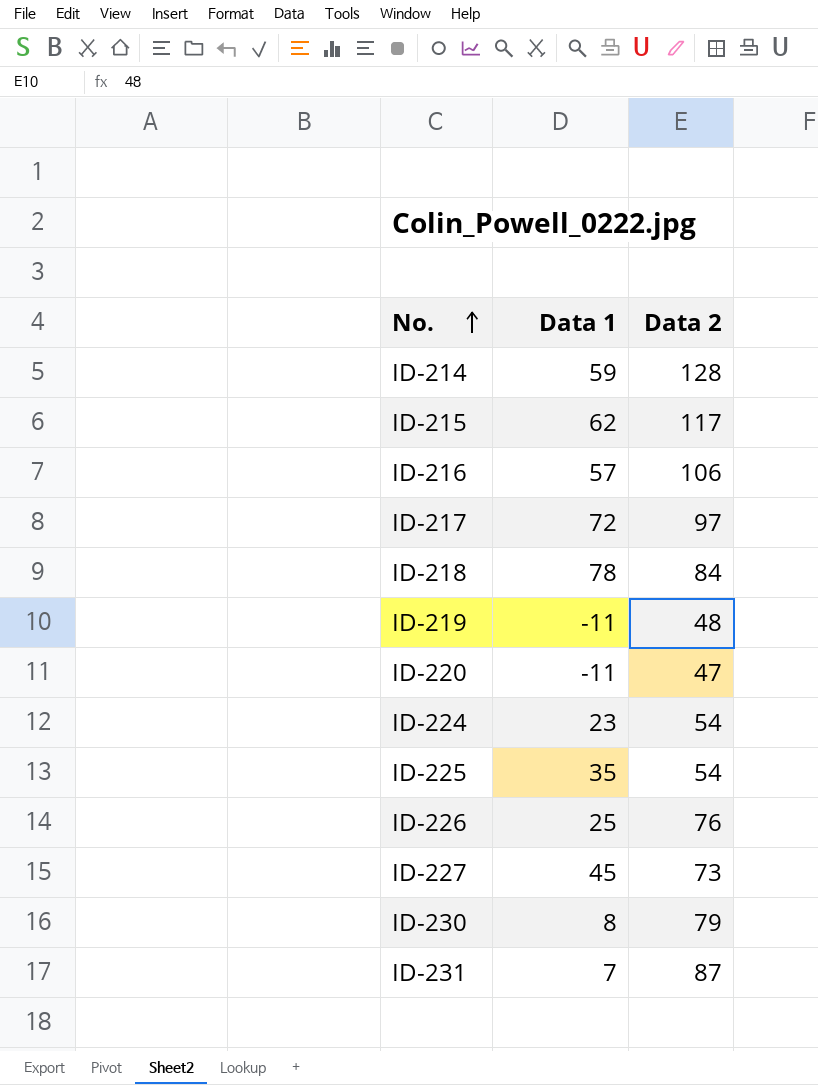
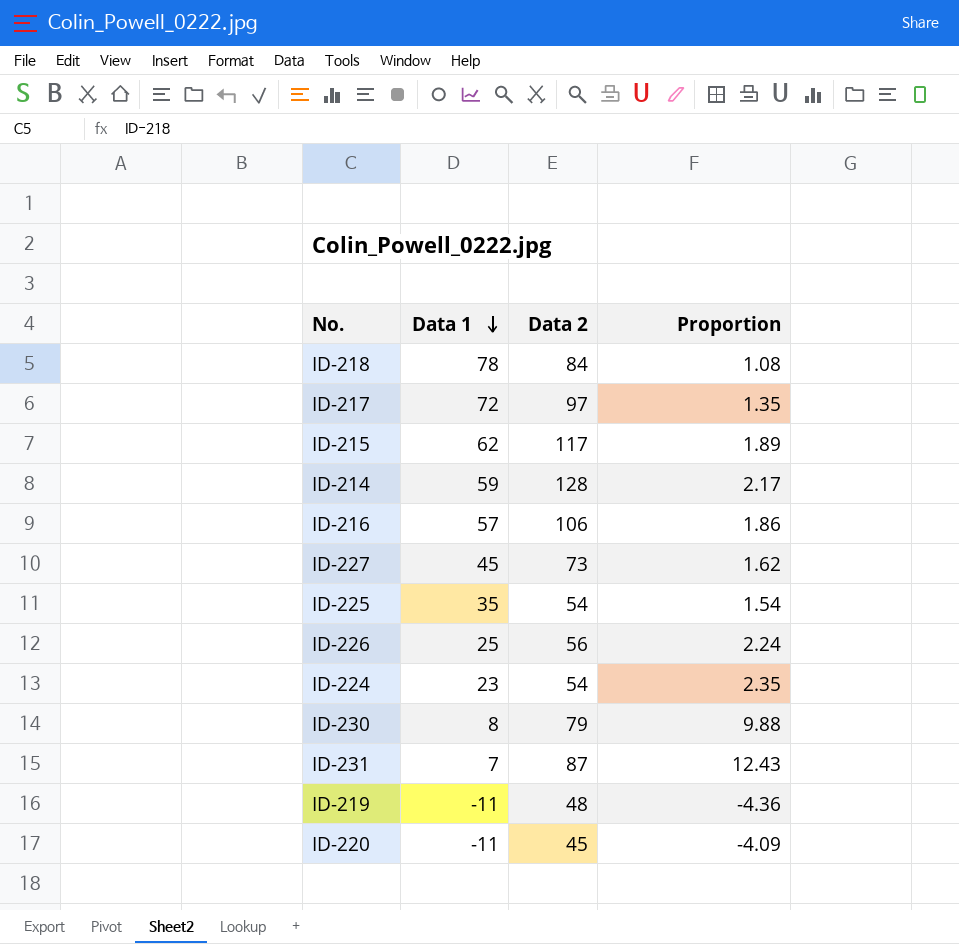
row order: No. ascending -> Data 1 descending
column Proportion | formula: none -> [Data 2] / [Data 1]
ID-226 | Data 2: 76 -> 56
ID-220 | Data 2: 47 -> 45

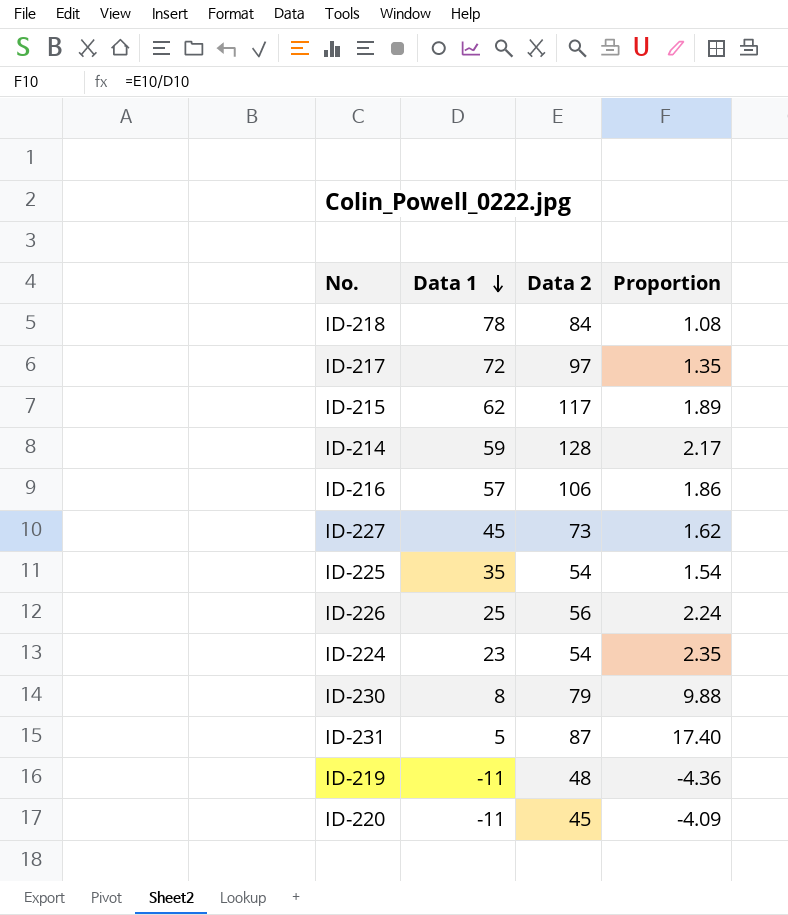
ID-231 | Data 1: 7 -> 5
ID-231 | Proportion: 12.43 -> 17.40

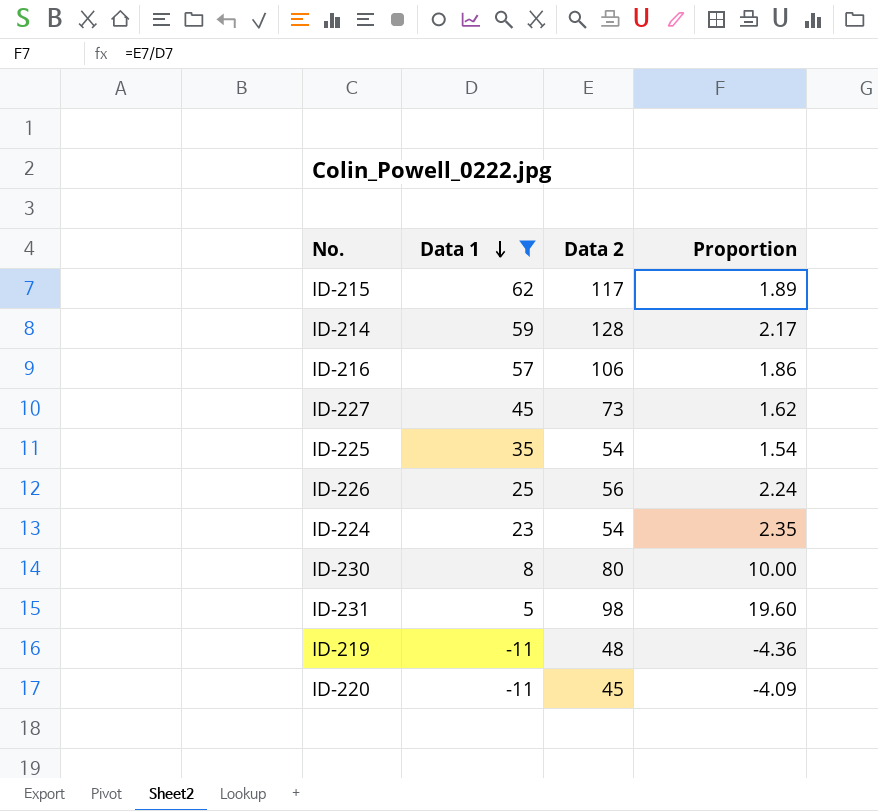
filter: none -> Data 1 <= 62
ID-230 | Data 2: 79 -> 80
ID-230 | Proportion: 9.88 -> 10.00
ID-231 | Data 2: 87 -> 98
ID-231 | Proportion: 17.40 -> 19.60

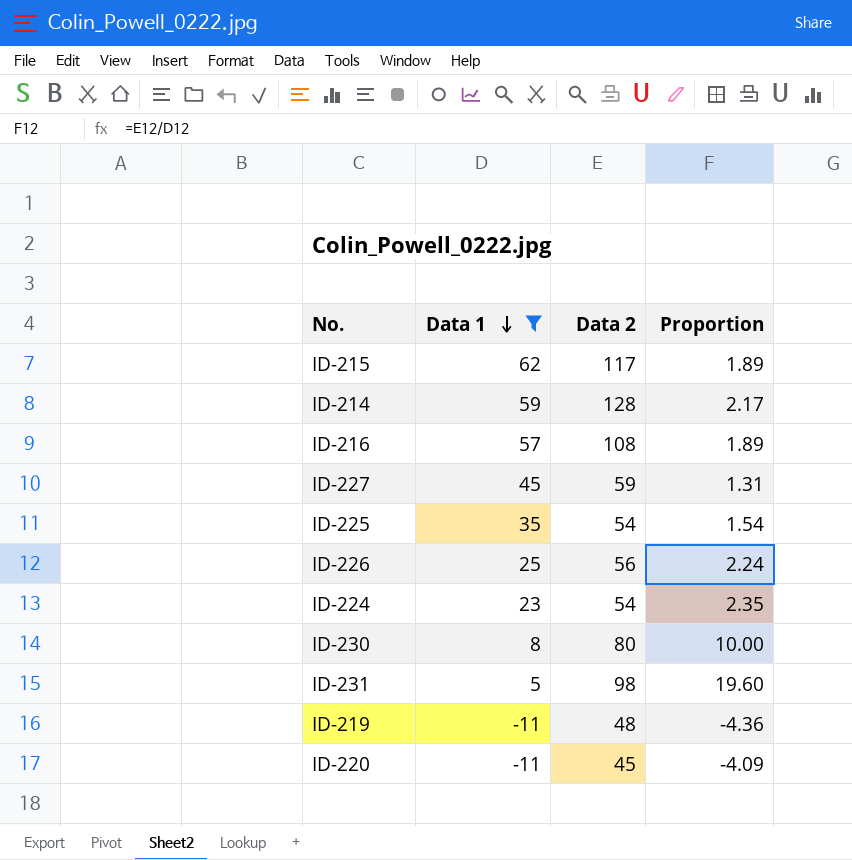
ID-216 | Data 2: 106 -> 108
ID-216 | Proportion: 1.86 -> 1.89
ID-227 | Data 2: 73 -> 59
ID-227 | Proportion: 1.62 -> 1.31

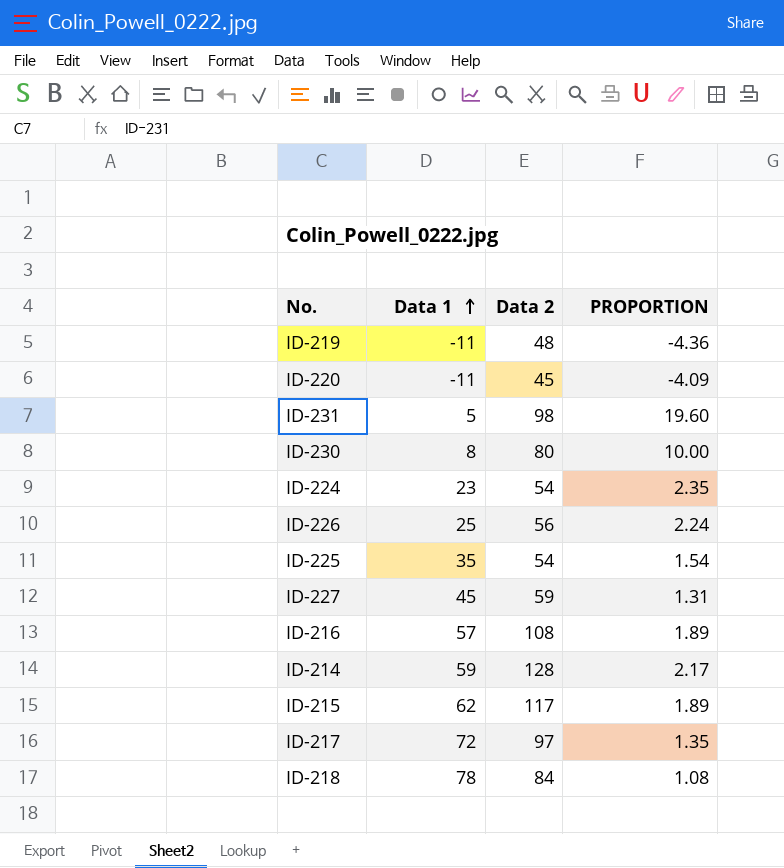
filter: Data 1 <= 62 -> none
row order: Data 1 descending -> Data 1 ascending
column name: Proportion -> PROPORTION

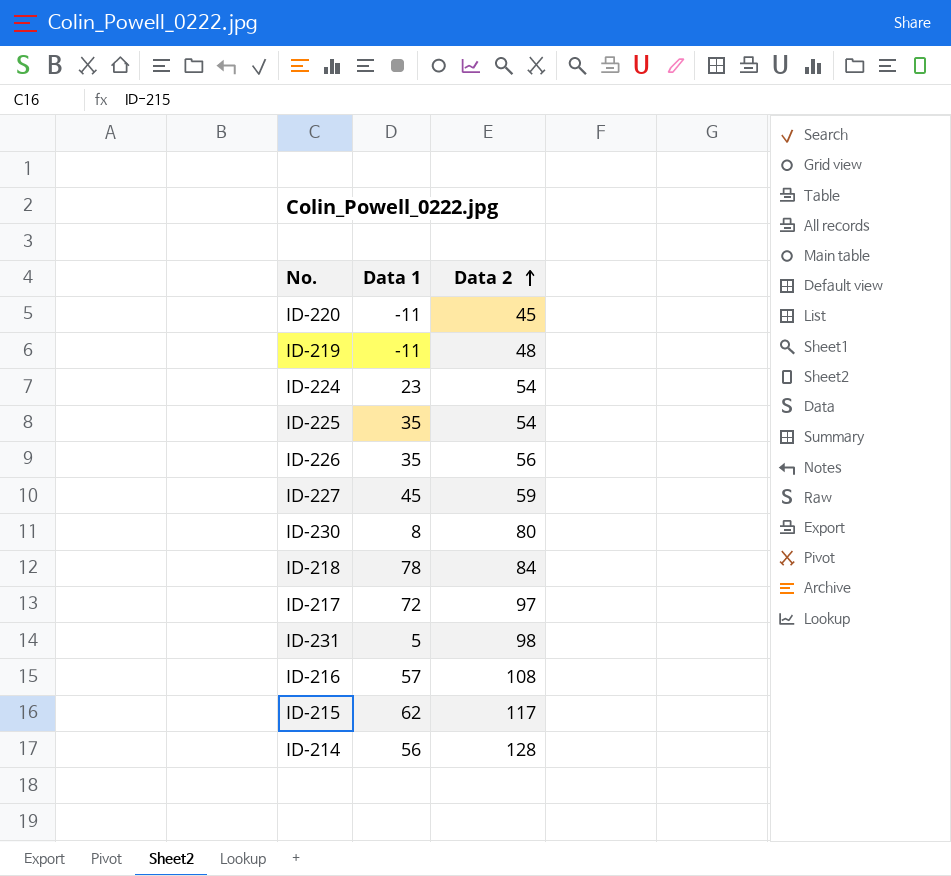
row order: Data 1 ascending -> Data 2 ascending
column PROPORTION | formula: [Data 2] / [Data 1] -> none
ID-226 | Data 1: 25 -> 35
ID-214 | Data 1: 59 -> 56

